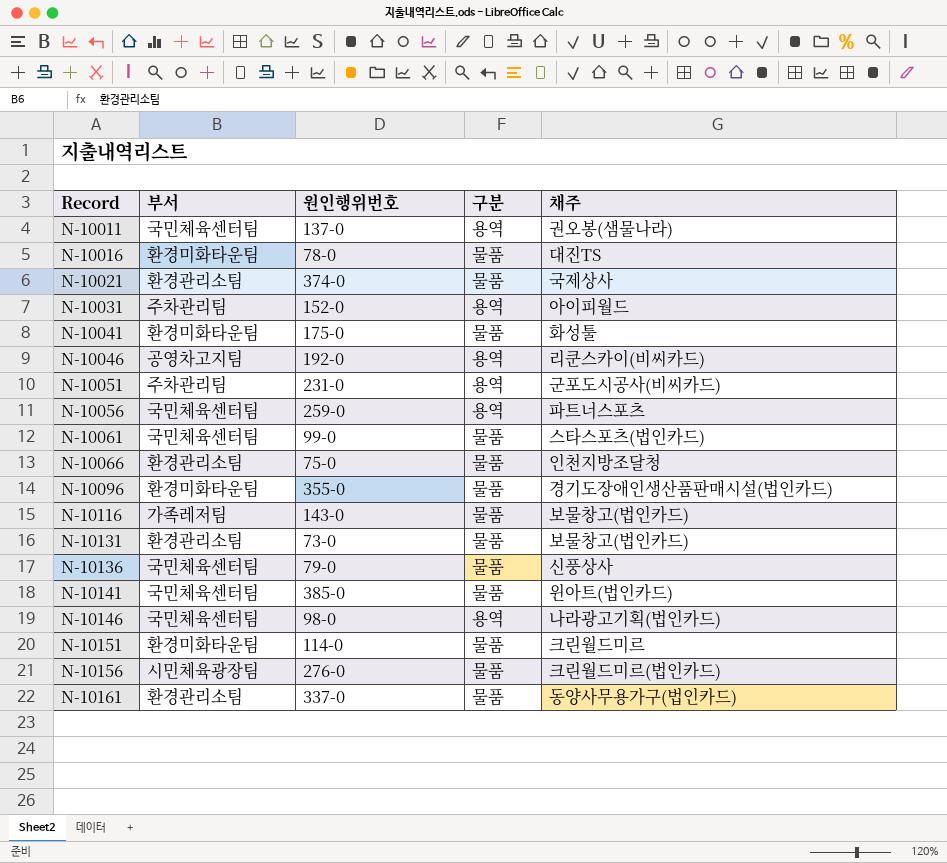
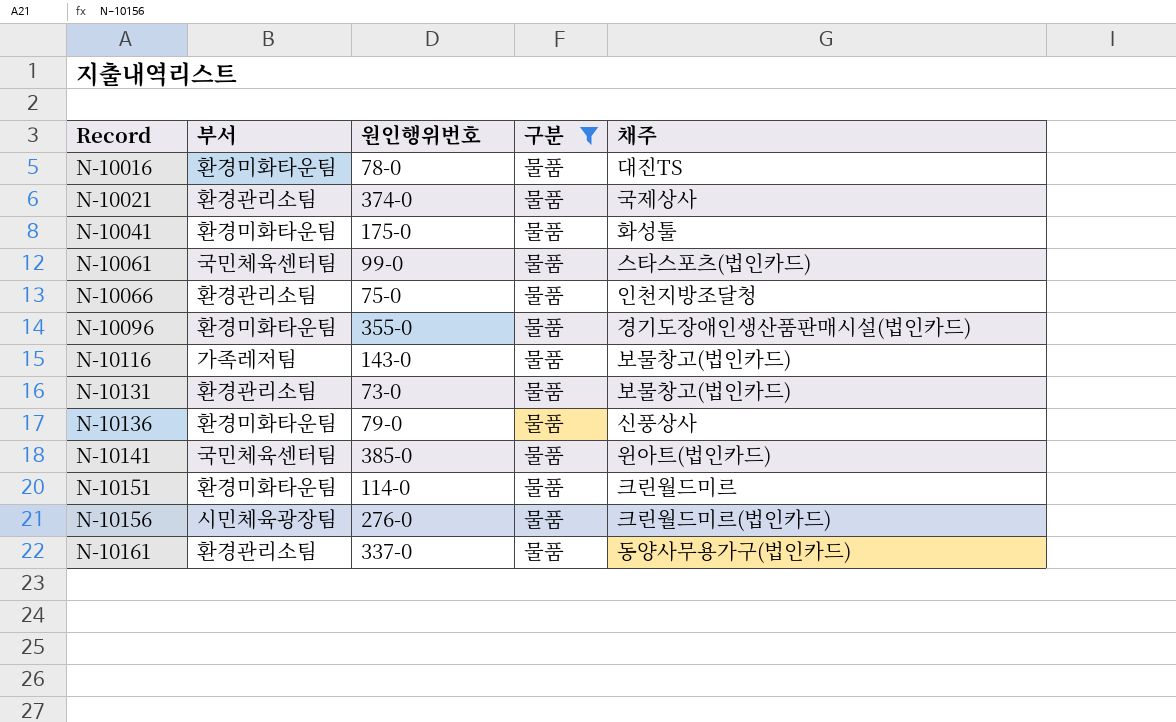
filter: none -> 구분 = 물품
N-10136 | 부서: 국민체육센터팀 -> 환경미화타운팀

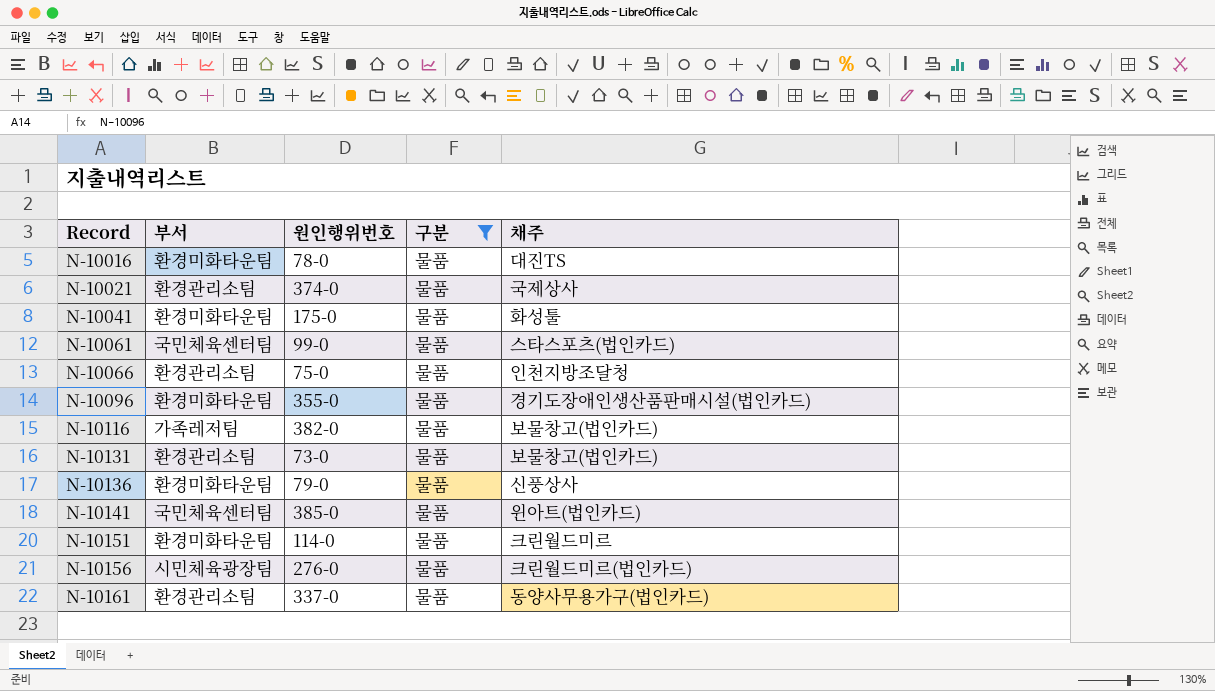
N-10116 | 원인행위번호: 143-0 -> 382-0

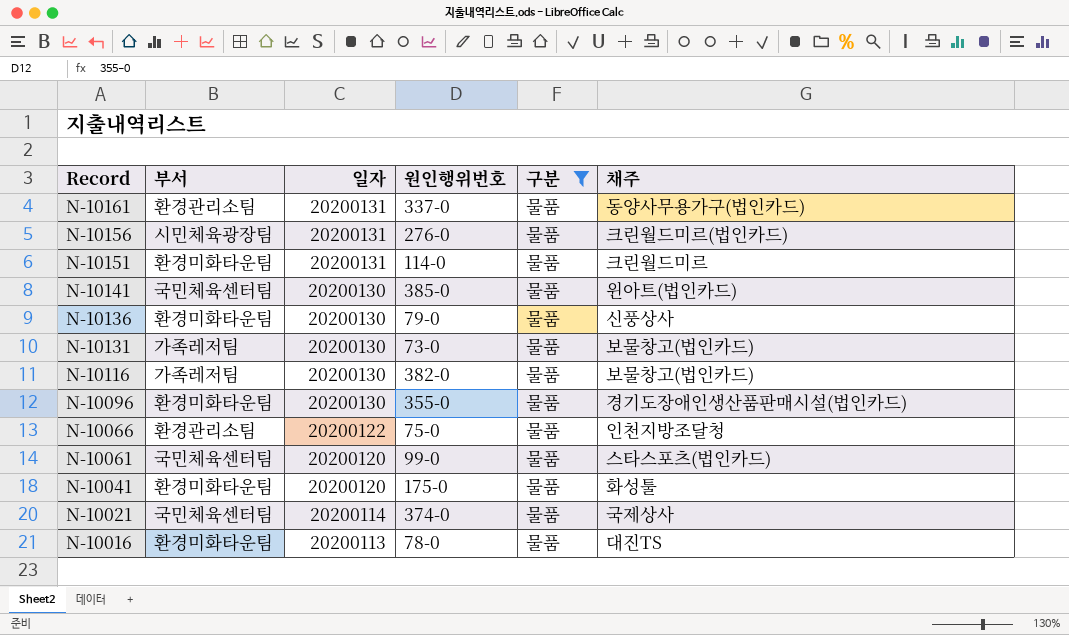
row order: Record ascending -> Record descending
column 일자 | position: none -> 3
N-10131 | 부서: 환경관리소팀 -> 가족레저팀
N-10021 | 부서: 환경관리소팀 -> 국민체육센터팀

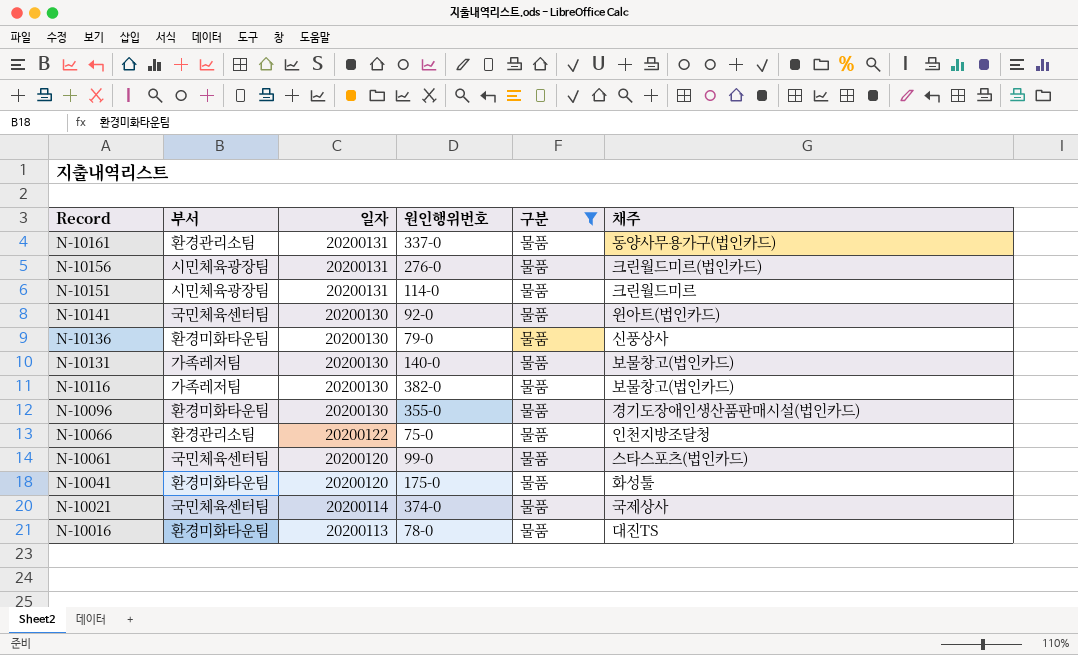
N-10151 | 부서: 환경미화타운팀 -> 시민체육광장팀
N-10141 | 원인행위번호: 385-0 -> 92-0
N-10131 | 원인행위번호: 73-0 -> 140-0

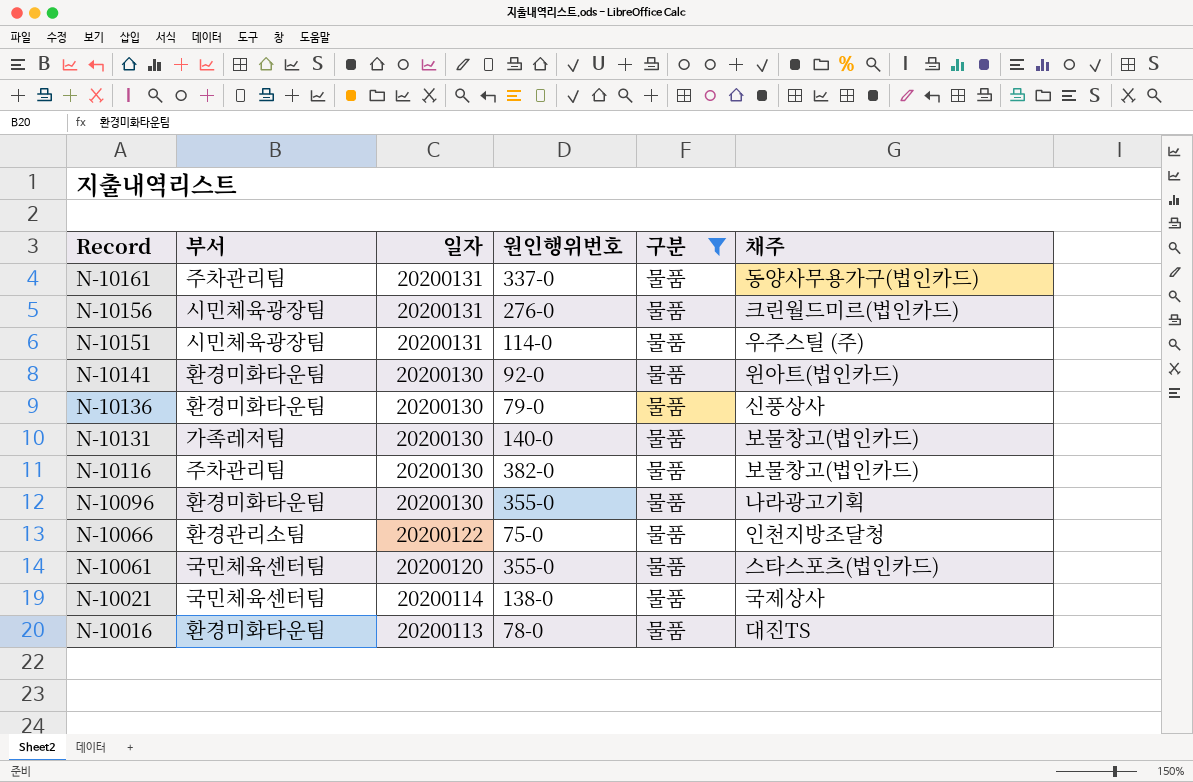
row N-10041: 환경미화타운팀 | 20200120 | 175-0 | 물품 | 화성툴 -> none
N-10161 | 부서: 환경관리소팀 -> 주차관리팀
N-10151 | 채주: 크린월드미르 -> 우주스틸 (주)
N-10141 | 부서: 국민체육센터팀 -> 환경미화타운팀
N-10116 | 부서: 가족레저팀 -> 주차관리팀
N-10096 | 채주: 경기도장애인생산품판매시설(법인카드) -> 나라광고기획
N-10061 | 원인행위번호: 99-0 -> 355-0
N-10021 | 원인행위번호: 374-0 -> 138-0

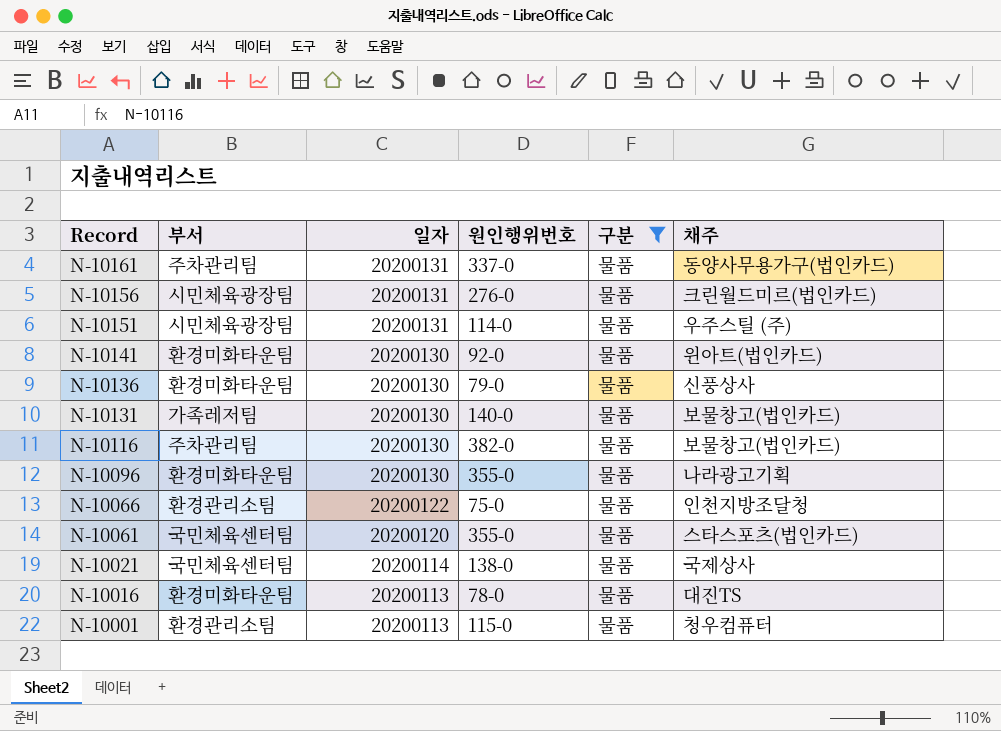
row N-10001: none -> 환경관리소팀 | 20200113 | 115-0 | 물품 | 청우컴퓨터

